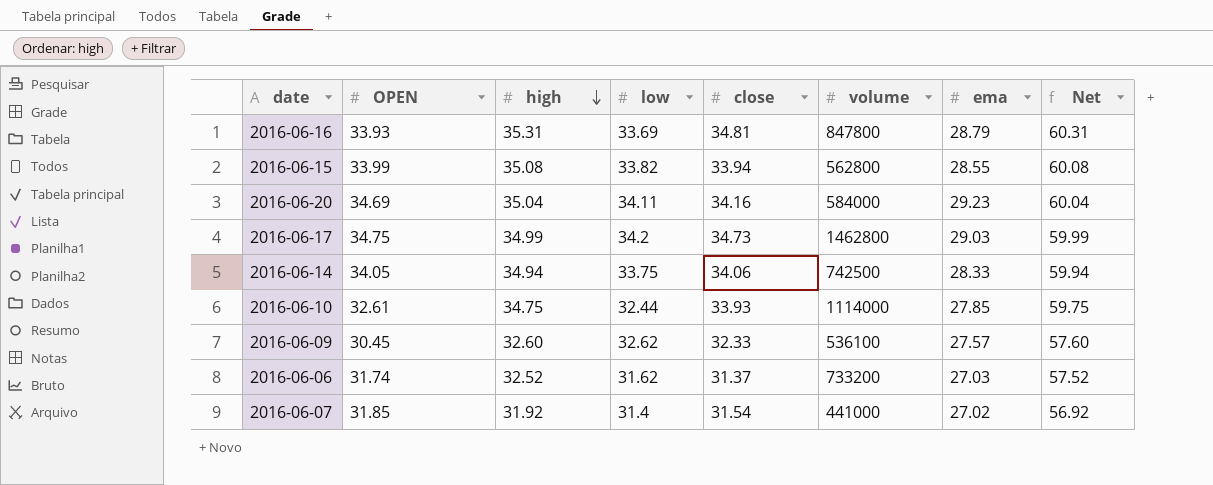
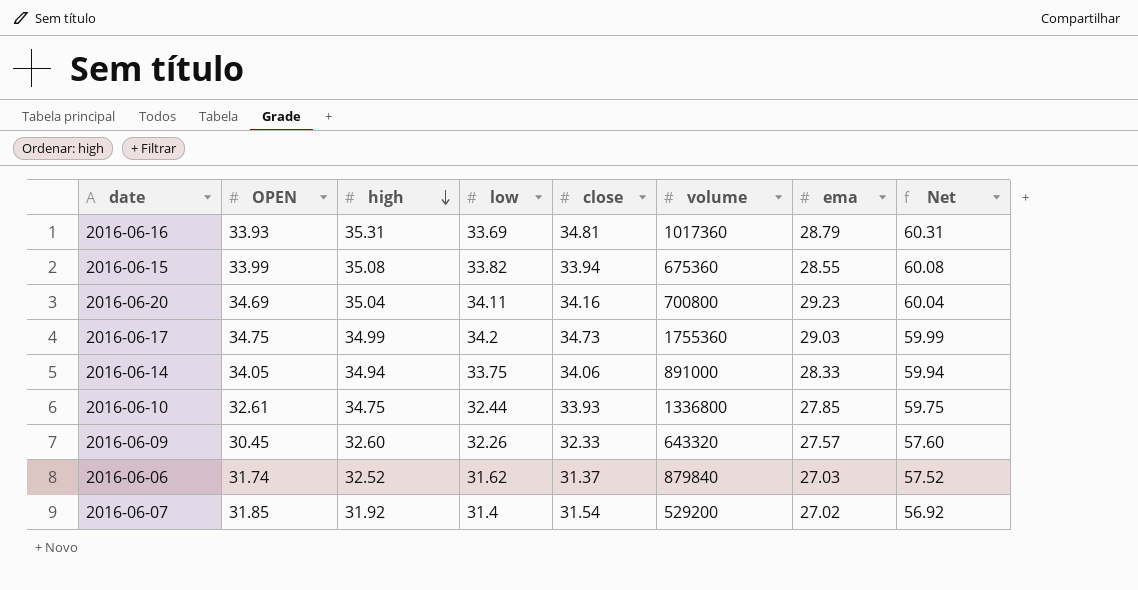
2016-06-16 | volume: 847800 -> 1017360
2016-06-15 | volume: 562800 -> 675360
2016-06-20 | volume: 584000 -> 700800
2016-06-17 | volume: 1462800 -> 1755360
2016-06-14 | volume: 742500 -> 891000
2016-06-10 | volume: 1114000 -> 1336800
2016-06-09 | low: 32.62 -> 32.26
2016-06-09 | volume: 536100 -> 643320
2016-06-06 | volume: 733200 -> 879840
2016-06-07 | volume: 441000 -> 529200

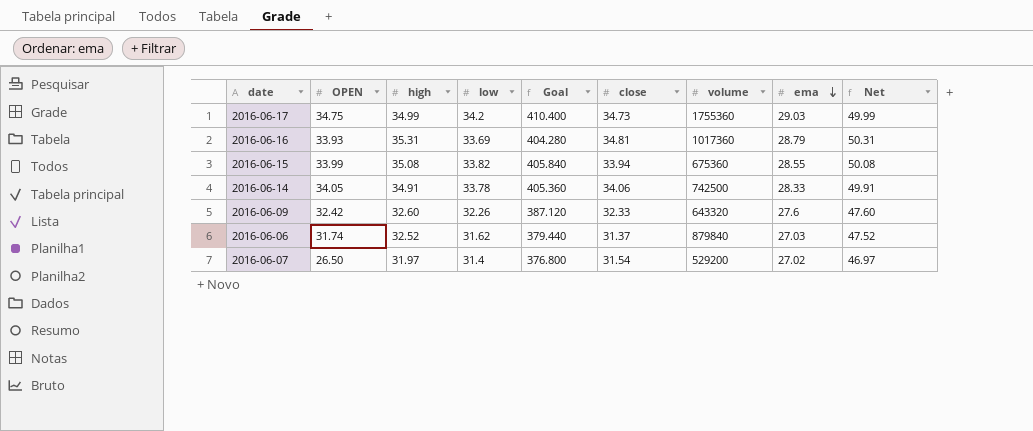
row order: high descending -> ema descending
column Goal | formula: none -> [low] * 12
column Net | formula: [high] + 25 -> [high] + 15
row 2016-06-20: 34.69 | 35.04 | 34.11 | 34.16 | 700800 | 29.23 | 60.04 -> none
row 2016-06-10: 32.61 | 34.75 | 32.44 | 33.93 | 1336800 | 27.85 | 59.75 -> none
2016-06-14 | high: 34.94 -> 34.91
2016-06-14 | low: 33.75 -> 33.78
2016-06-14 | volume: 891000 -> 742500
2016-06-09 | OPEN: 30.45 -> 32.42
2016-06-09 | ema: 27.57 -> 27.6
2016-06-07 | OPEN: 31.85 -> 26.50
2016-06-07 | high: 31.92 -> 31.97

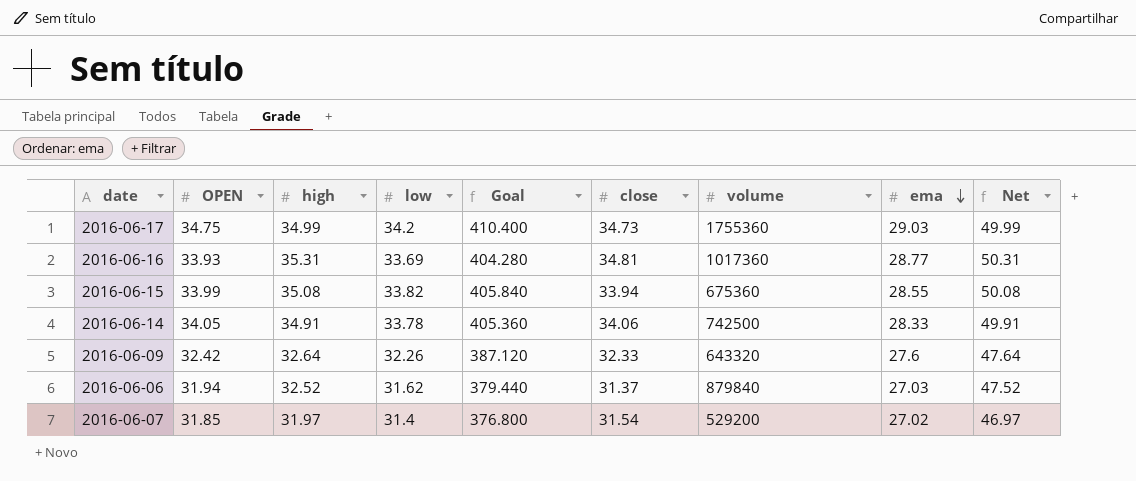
2016-06-16 | ema: 28.79 -> 28.77
2016-06-09 | high: 32.60 -> 32.64
2016-06-09 | Net: 47.60 -> 47.64
2016-06-06 | OPEN: 31.74 -> 31.94
2016-06-07 | OPEN: 26.50 -> 31.85

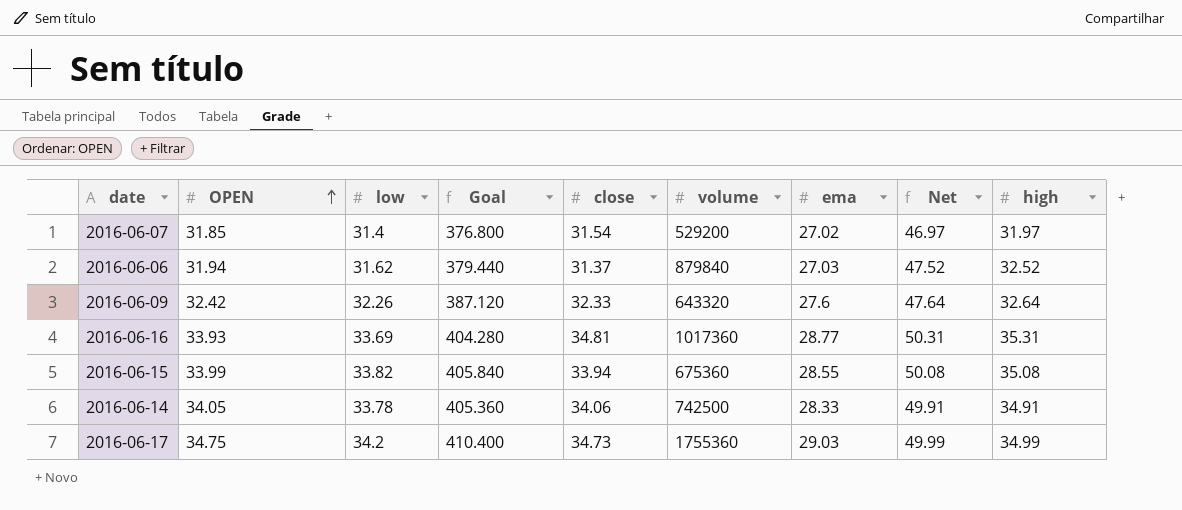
row order: ema descending -> OPEN ascending
column high | position: 3 -> 9

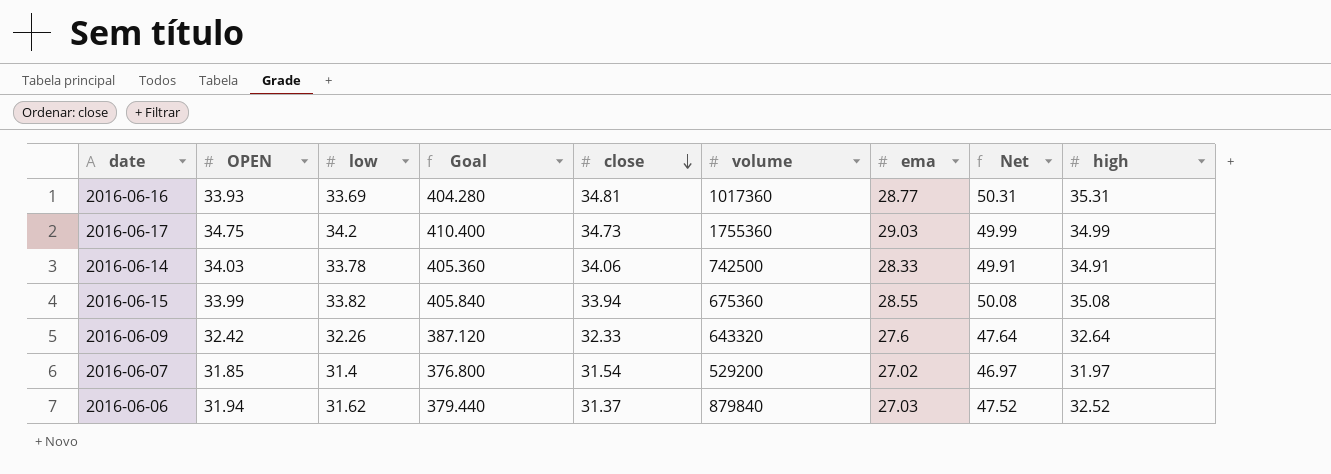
row order: OPEN ascending -> close descending
2016-06-14 | OPEN: 34.05 -> 34.03

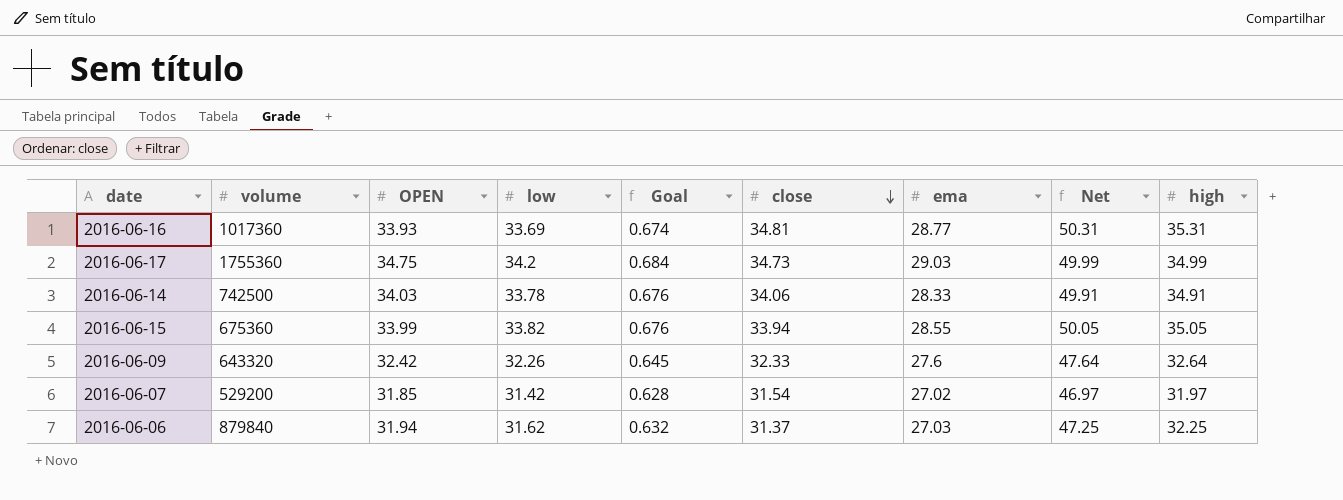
column volume | position: 6 -> 2
column Goal | formula: [low] * 12 -> [low] * 0.02
2016-06-15 | Net: 50.08 -> 50.05
2016-06-15 | high: 35.08 -> 35.05
2016-06-07 | low: 31.4 -> 31.42
2016-06-06 | Net: 47.52 -> 47.25
2016-06-06 | high: 32.52 -> 32.25

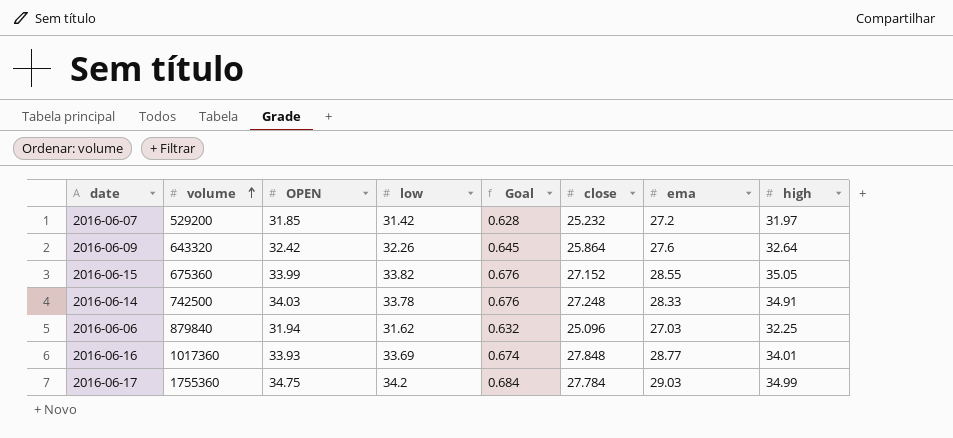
row order: close descending -> volume ascending
column Net | formula: [high] + 15 -> none
2016-06-07 | close: 31.54 -> 25.232
2016-06-07 | ema: 27.02 -> 27.2
2016-06-09 | close: 32.33 -> 25.864
2016-06-15 | close: 33.94 -> 27.152
2016-06-14 | close: 34.06 -> 27.248
2016-06-06 | close: 31.37 -> 25.096
2016-06-16 | close: 34.81 -> 27.848
2016-06-16 | high: 35.31 -> 34.01
2016-06-17 | close: 34.73 -> 27.784

